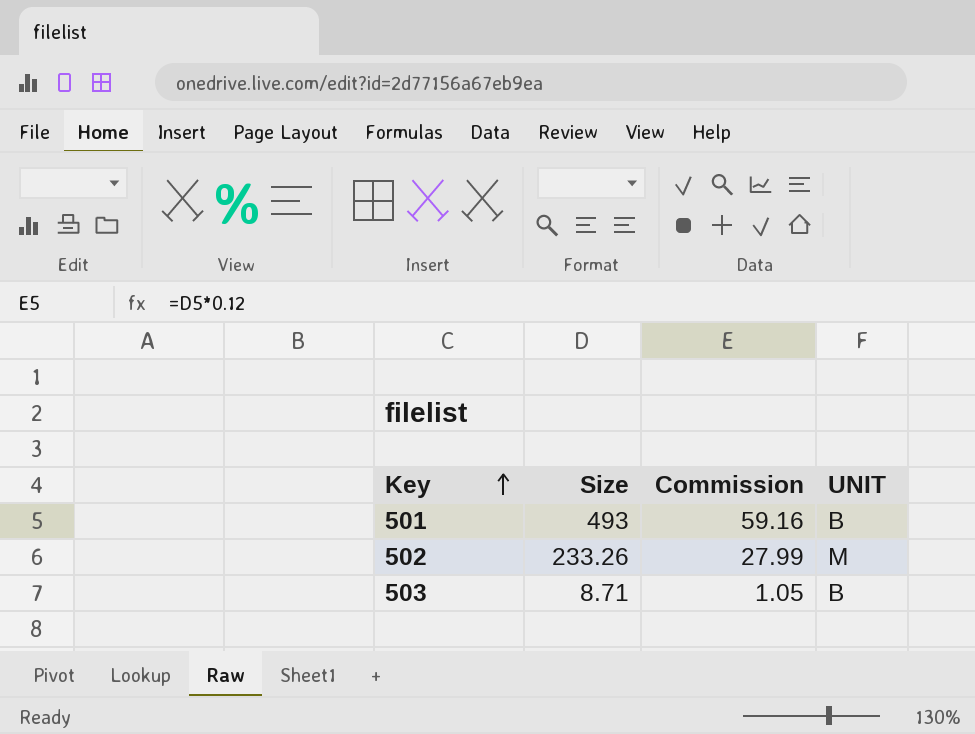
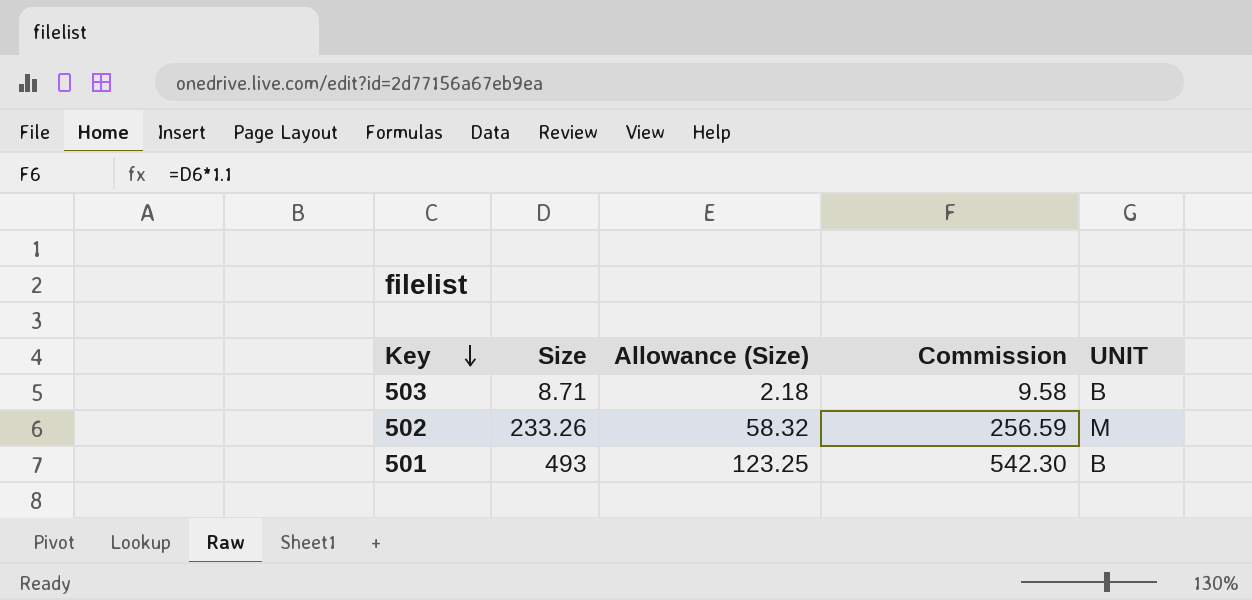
row order: Key ascending -> Key descending
column Allowance (Size) | formula: none -> [Size] * 0.25
column Commission | formula: [Size] * 0.12 -> [Size] * 1.1

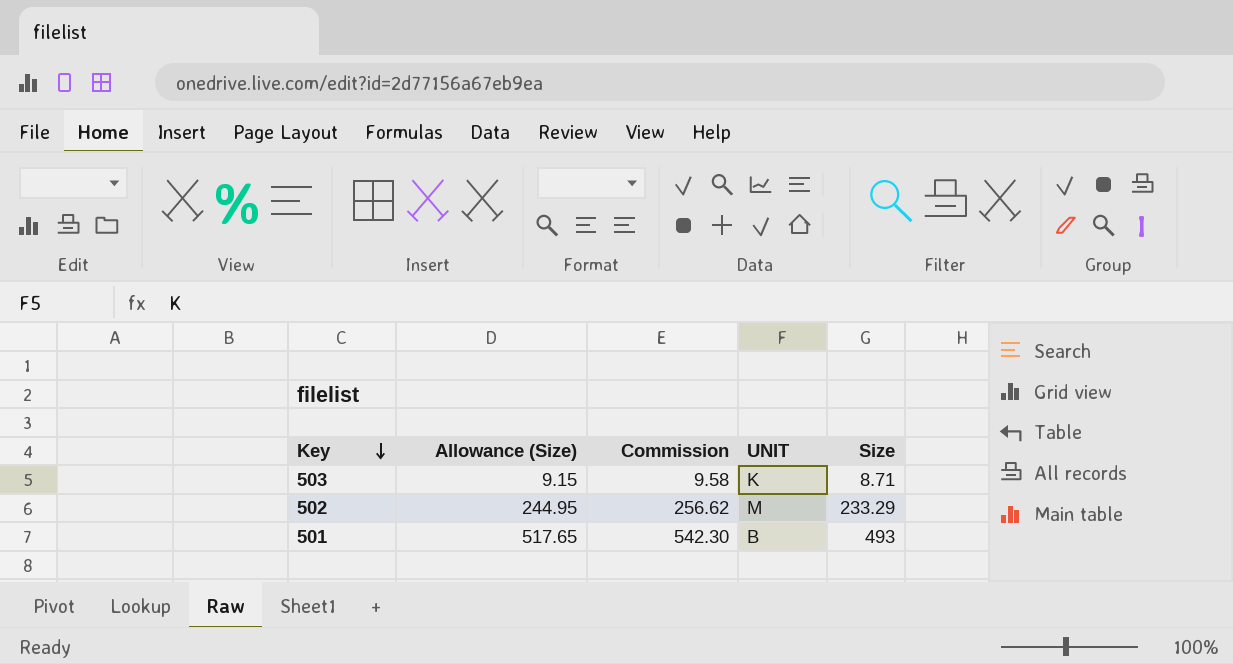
column Allowance (Size) | formula: [Size] * 0.25 -> [Size] * 1.05
column Size | position: 2 -> 5
503 | UNIT: B -> K
502 | Commission: 256.59 -> 256.62
502 | Size: 233.26 -> 233.29

